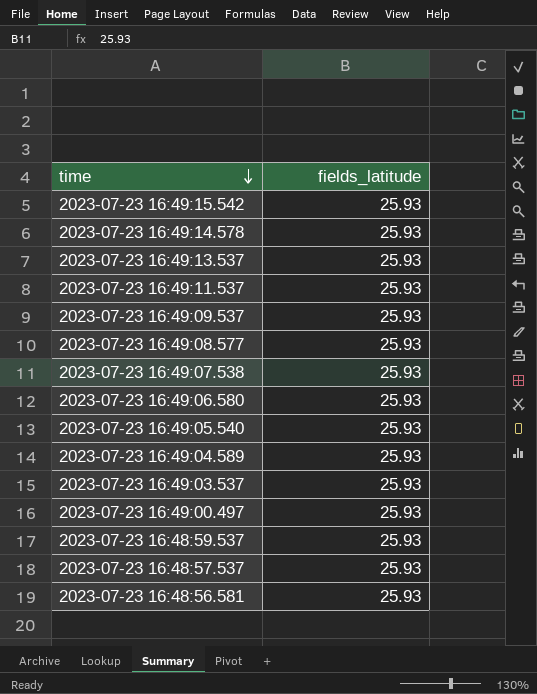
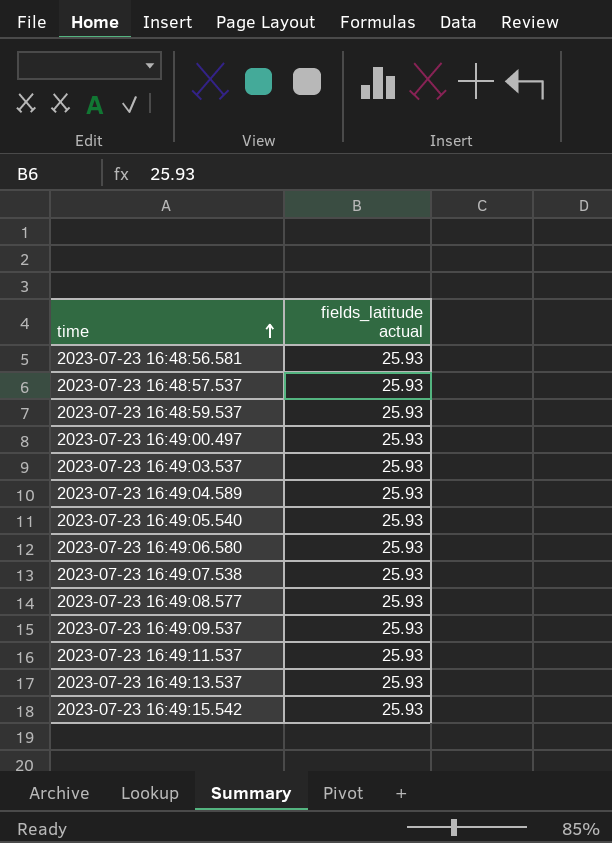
row order: time descending -> time ascending
column name: fields_latitude -> fields_latitude actual
row 2023-07-23 16:49:14.578: 25.93 -> none

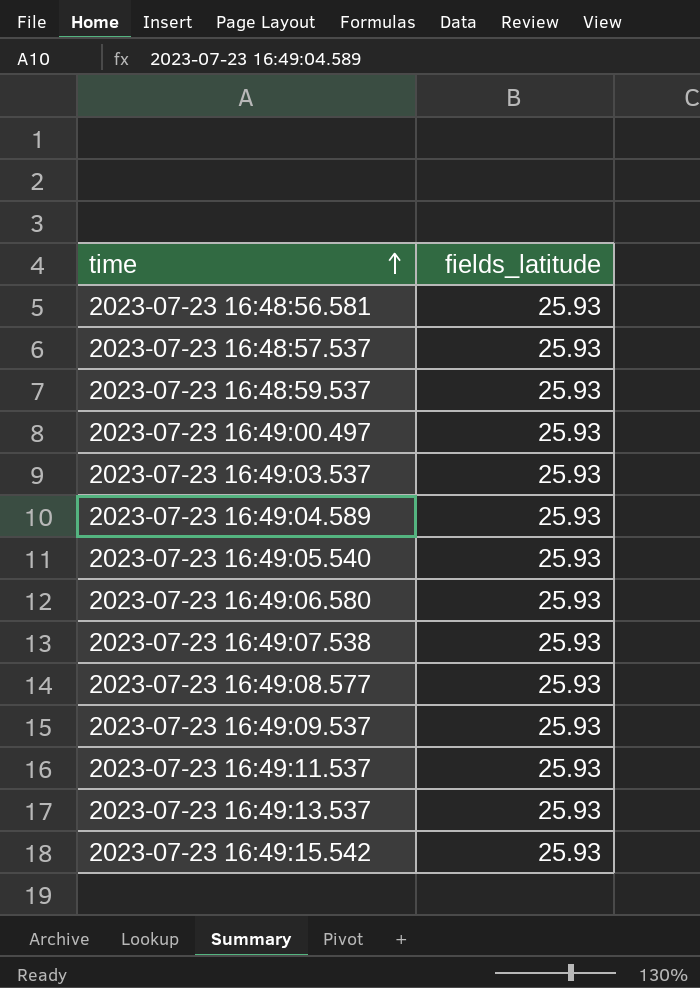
column name: fields_latitude actual -> fields_latitude

